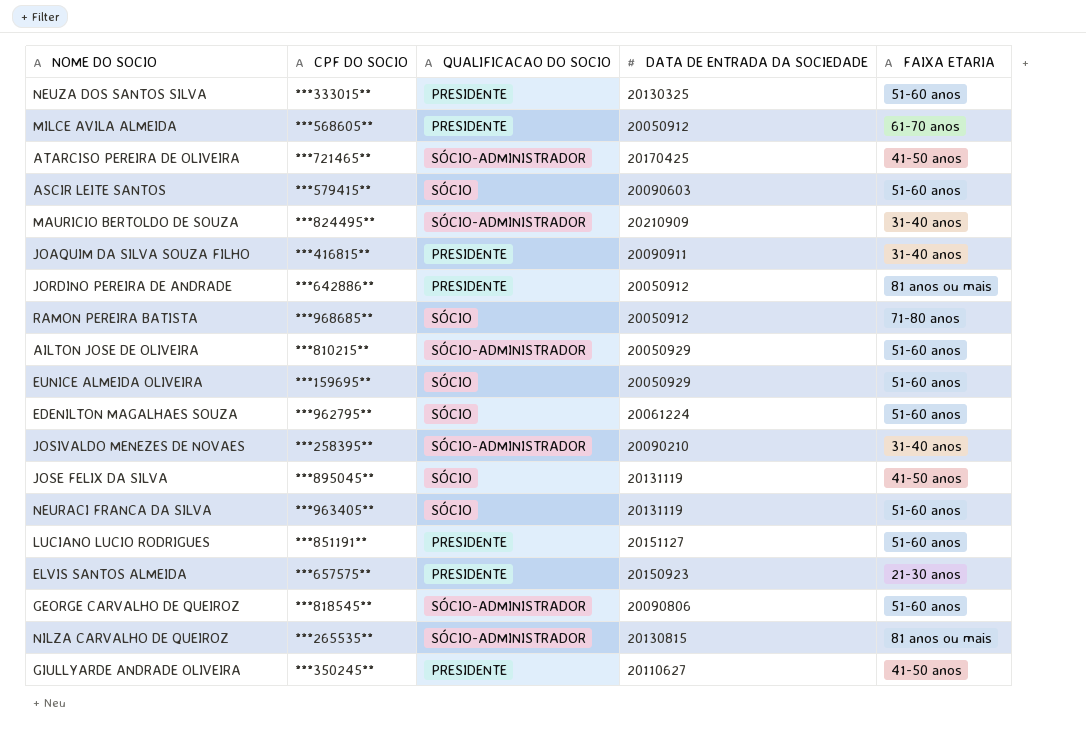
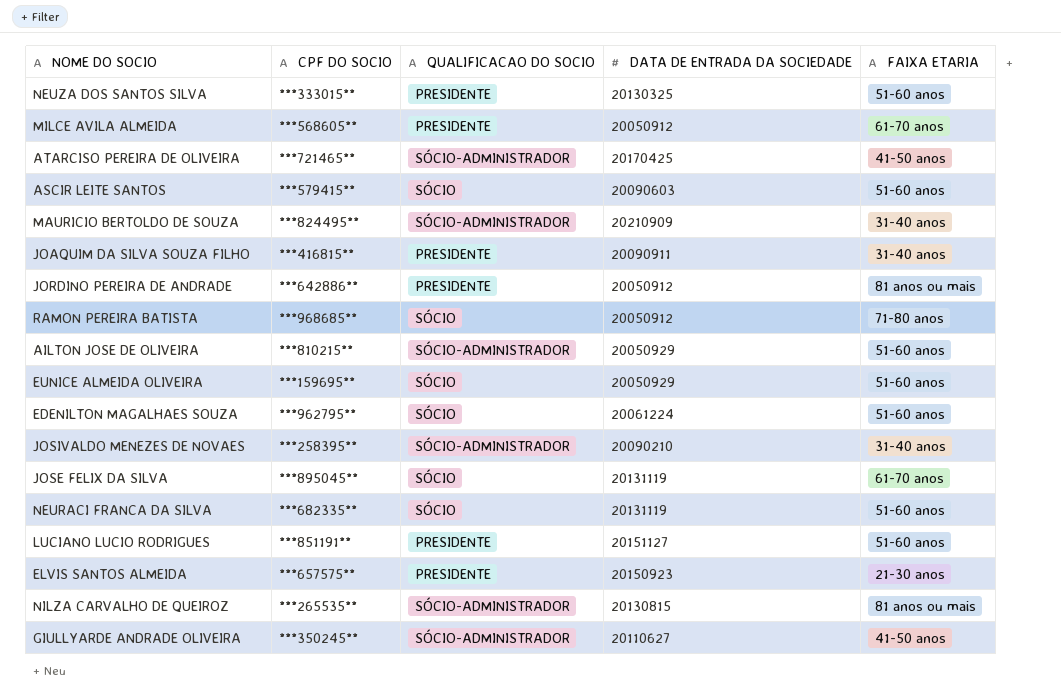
row GEORGE CARVALHO DE QUEIROZ: ***818545** | SÓCIO-ADMINISTRADOR | 20090806 | 51-60 anos -> none
JOSE FELIX DA SILVA | FAIXA ETARIA: 41-50 anos -> 61-70 anos
NEURACI FRANCA DA SILVA | CPF DO SOCIO: ***963405** -> ***682335**
GIULLYARDE ANDRADE OLIVEIRA | QUALIFICACAO DO SOCIO: PRESIDENTE -> SÓCIO-ADMINISTRADOR

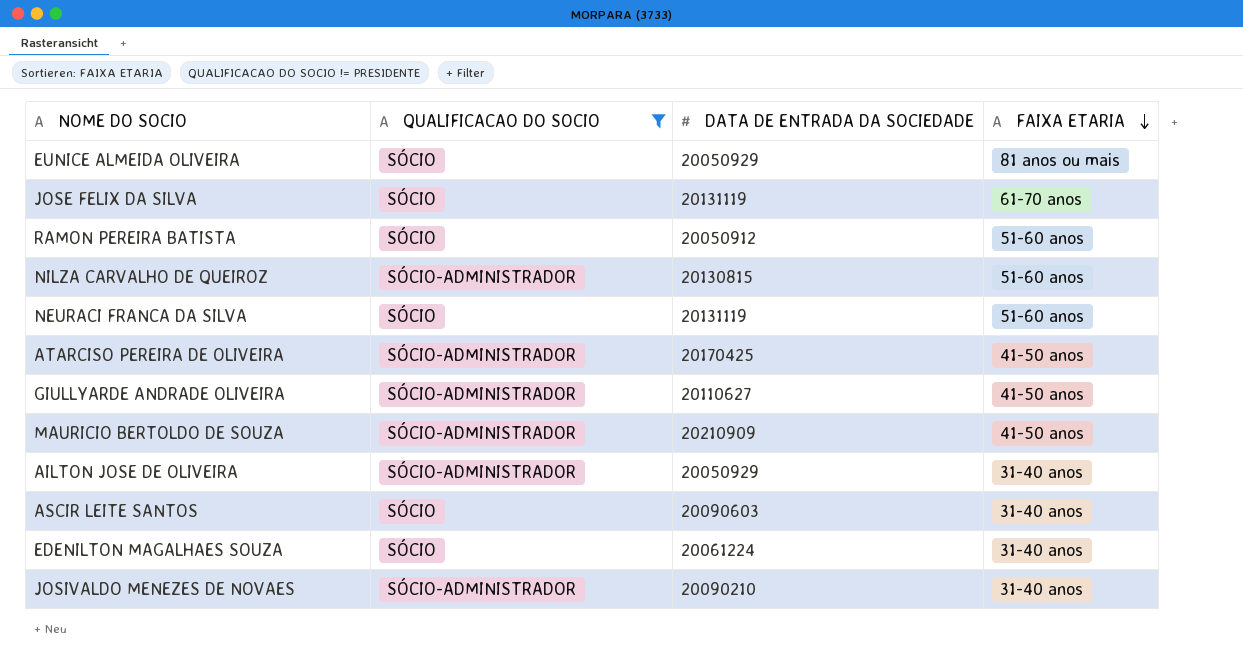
filter: none -> QUALIFICACAO DO SOCIO != PRESIDENTE
row order: none -> FAIXA ETARIA descending
column CPF DO SOCIO | position: 2 -> none
EUNICE ALMEIDA OLIVEIRA | FAIXA ETARIA: 51-60 anos -> 81 anos ou mais
RAMON PEREIRA BATISTA | FAIXA ETARIA: 71-80 anos -> 51-60 anos
NILZA CARVALHO DE QUEIROZ | FAIXA ETARIA: 81 anos ou mais -> 51-60 anos
MAURICIO BERTOLDO DE SOUZA | FAIXA ETARIA: 31-40 anos -> 41-50 anos
AILTON JOSE DE OLIVEIRA | FAIXA ETARIA: 51-60 anos -> 31-40 anos
ASCIR LEITE SANTOS | FAIXA ETARIA: 51-60 anos -> 31-40 anos
EDENILTON MAGALHAES SOUZA | FAIXA ETARIA: 51-60 anos -> 31-40 anos

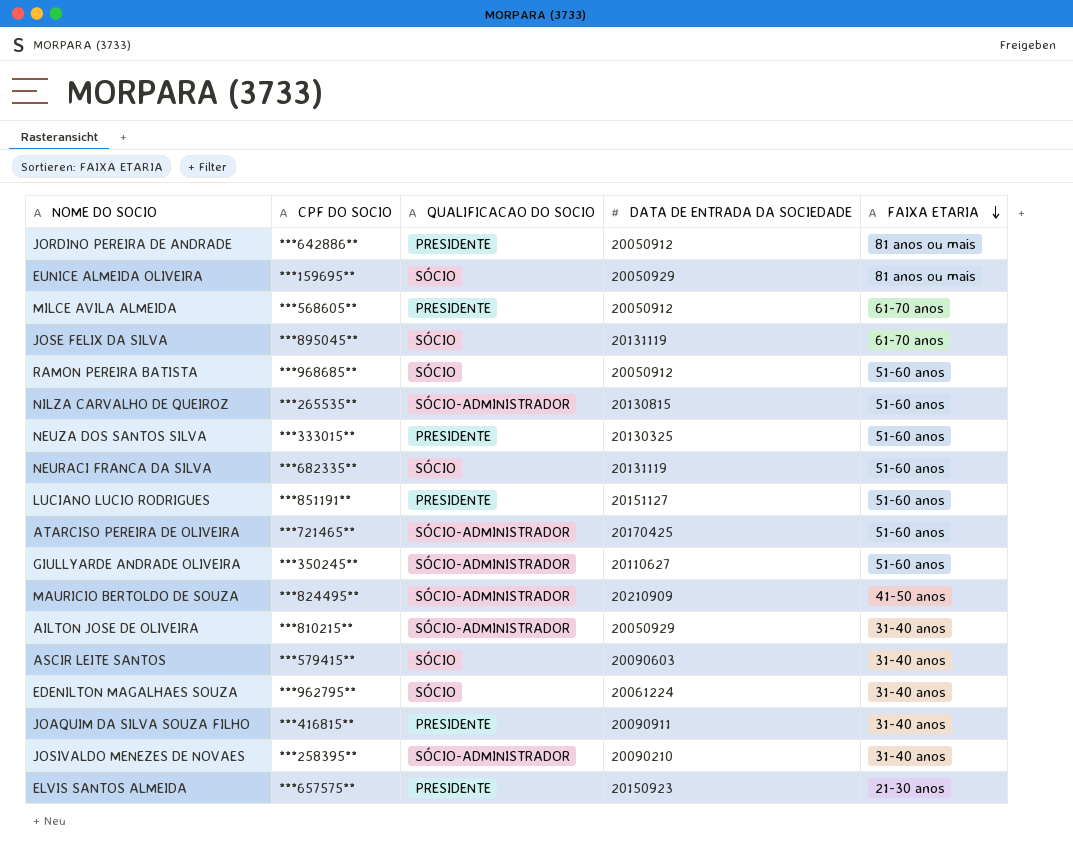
filter: QUALIFICACAO DO SOCIO != PRESIDENTE -> none
column CPF DO SOCIO | position: none -> 2
ATARCISO PEREIRA DE OLIVEIRA | FAIXA ETARIA: 41-50 anos -> 51-60 anos
GIULLYARDE ANDRADE OLIVEIRA | FAIXA ETARIA: 41-50 anos -> 51-60 anos

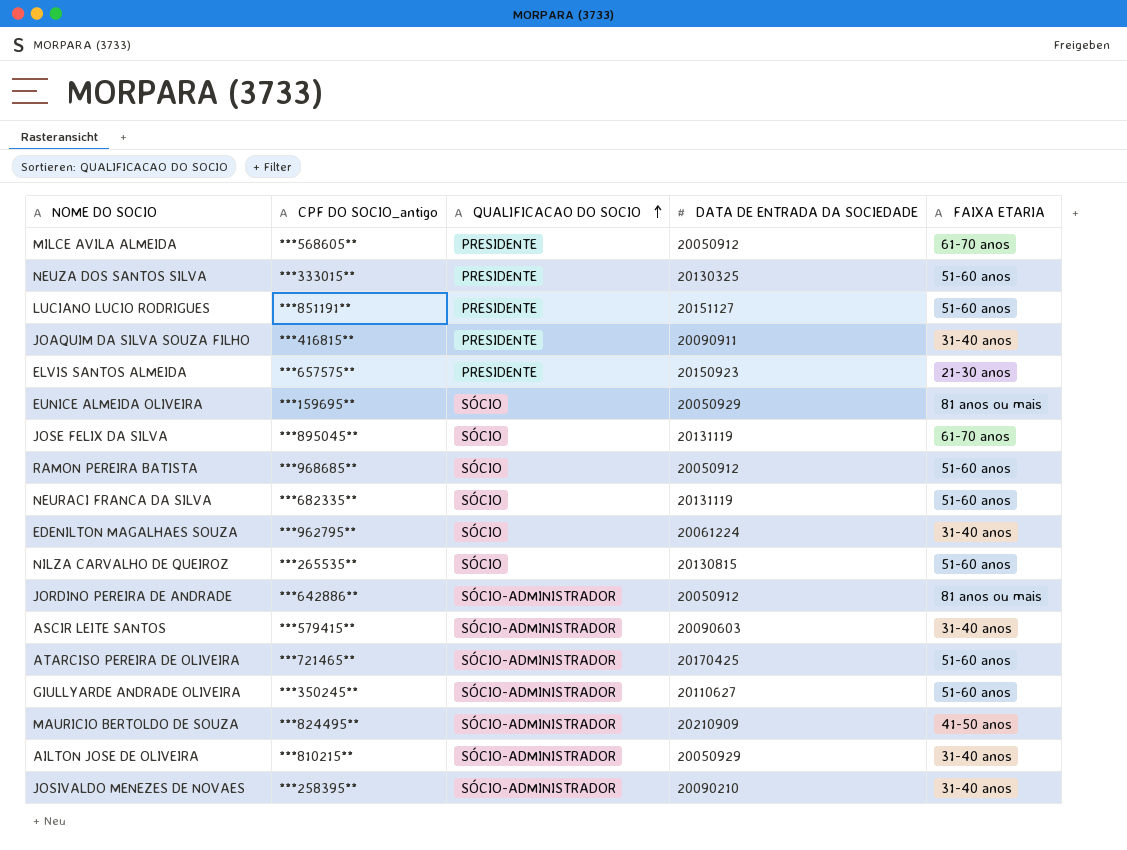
row order: FAIXA ETARIA descending -> QUALIFICACAO DO SOCIO ascending
column name: CPF DO SOCIO -> CPF DO SOCIO_antigo
NILZA CARVALHO DE QUEIROZ | QUALIFICACAO DO SOCIO: SÓCIO-ADMINISTRADOR -> SÓCIO
JORDINO PEREIRA DE ANDRADE | QUALIFICACAO DO SOCIO: PRESIDENTE -> SÓCIO-ADMINISTRADOR
ASCIR LEITE SANTOS | QUALIFICACAO DO SOCIO: SÓCIO -> SÓCIO-ADMINISTRADOR

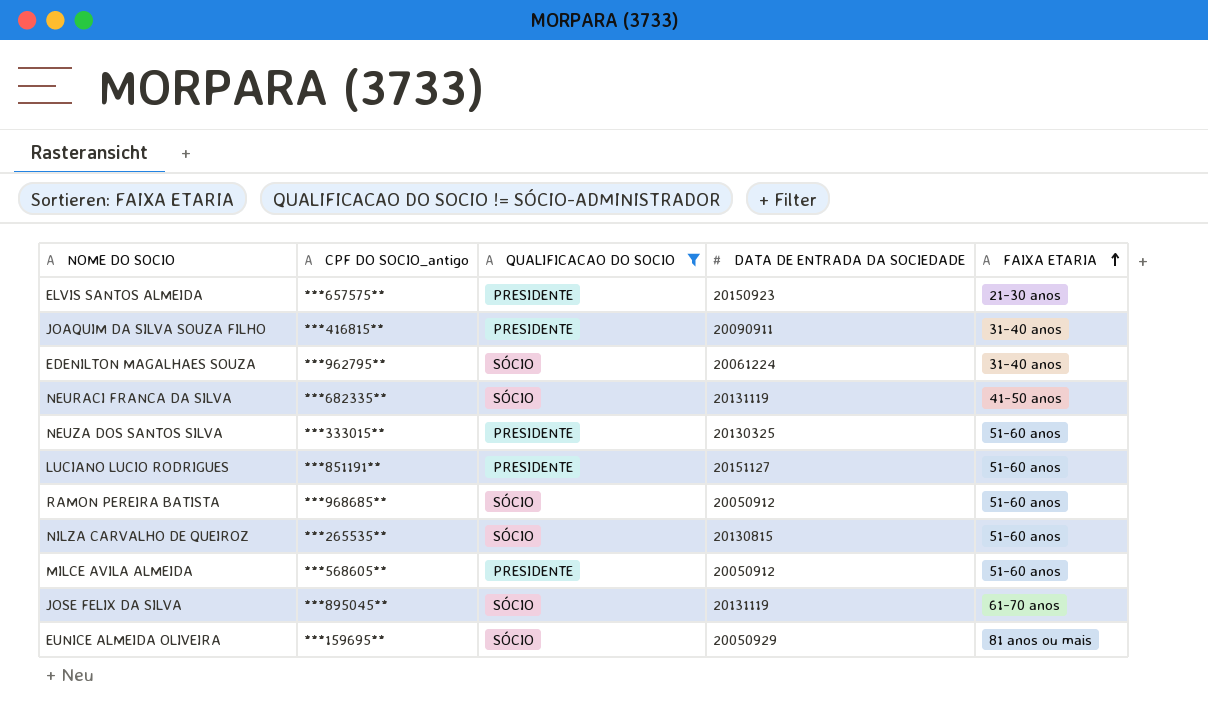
filter: none -> QUALIFICACAO DO SOCIO != SÓCIO-ADMINISTRADOR
row order: QUALIFICACAO DO SOCIO ascending -> FAIXA ETARIA ascending
NEURACI FRANCA DA SILVA | FAIXA ETARIA: 51-60 anos -> 41-50 anos
MILCE AVILA ALMEIDA | FAIXA ETARIA: 61-70 anos -> 51-60 anos

